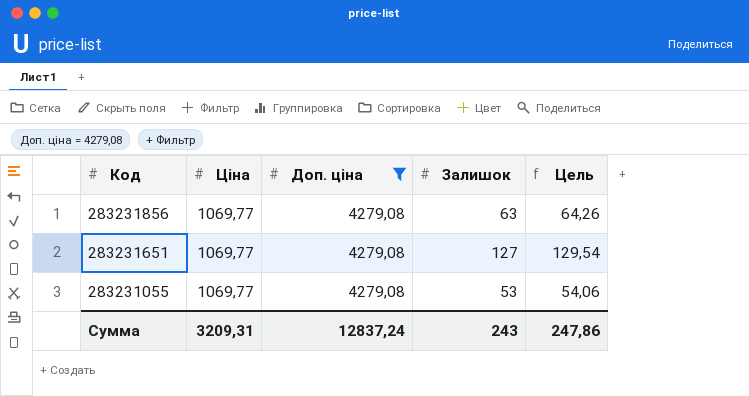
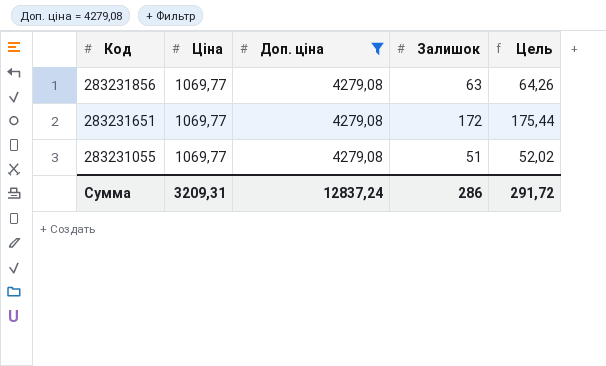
283231651 | Залишок: 127 -> 172
283231651 | Цель: 129,54 -> 175,44
283231055 | Залишок: 53 -> 51
283231055 | Цель: 54,06 -> 52,02
Сумма | Залишок: 243 -> 286
Сумма | Цель: 247,86 -> 291,72

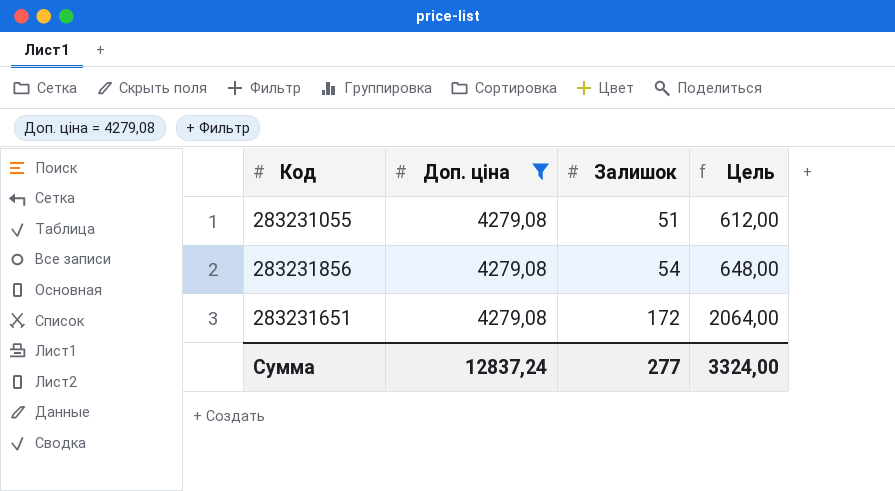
row order: Код descending -> Залишок ascending
column Ціна | position: 2 -> none
column Цель | formula: [Залишок] * 1,02 -> [Залишок] * 12
283231856 | Залишок: 63 -> 54
Сумма | Залишок: 286 -> 277
Сумма | Цель: 291,72 -> 3324,00

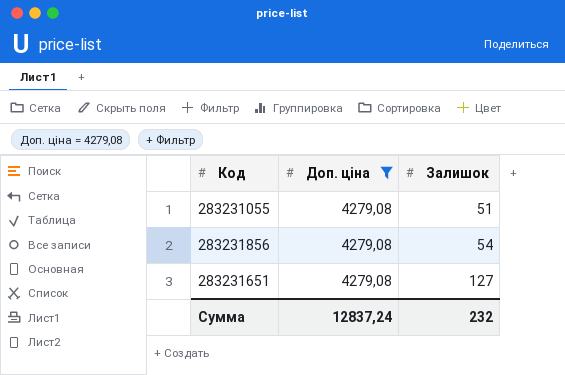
column Цель | formula: [Залишок] * 12 -> none
283231651 | Залишок: 172 -> 127
Сумма | Залишок: 277 -> 232

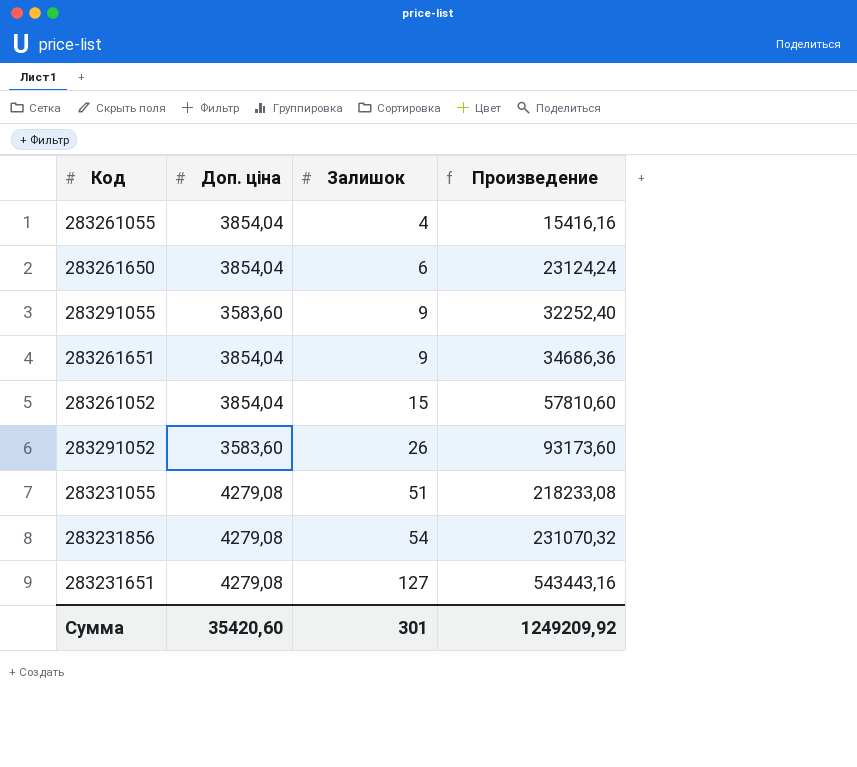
filter: Доп. ціна = 4279,08 -> none
column Произведение | formula: none -> [Доп. ціна] * [Залишок]
Сумма | Доп. ціна: 12837,24 -> 35420,60
Сумма | Залишок: 232 -> 301

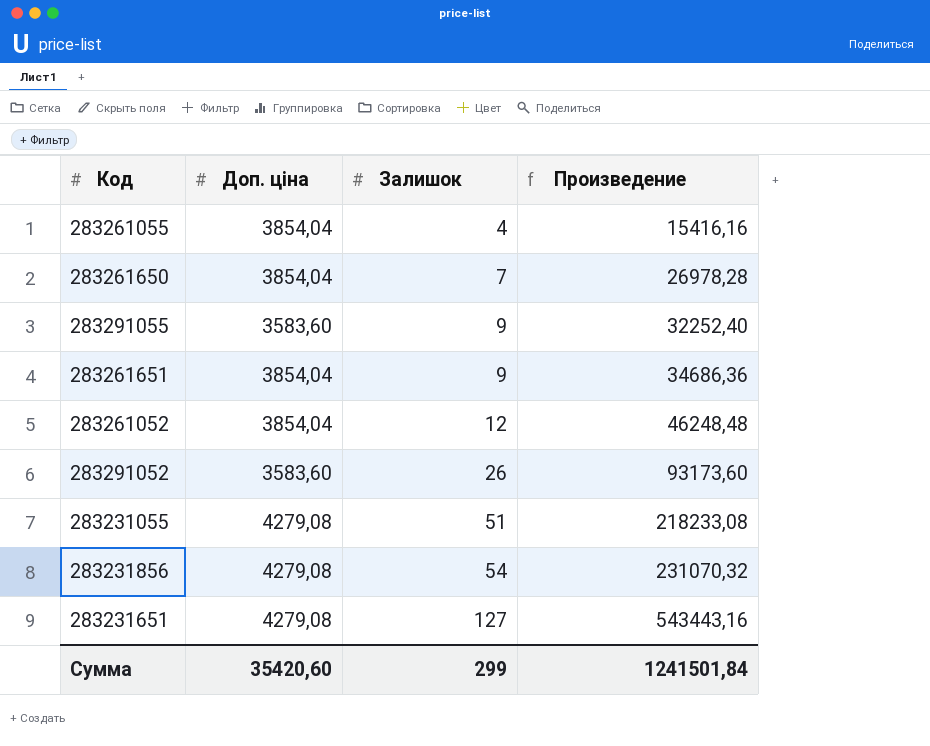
283261650 | Залишок: 6 -> 7
283261650 | Произведение: 23124,24 -> 26978,28
283261052 | Залишок: 15 -> 12
283261052 | Произведение: 57810,60 -> 46248,48
Сумма | Залишок: 301 -> 299
Сумма | Произведение: 1249209,92 -> 1241501,84

